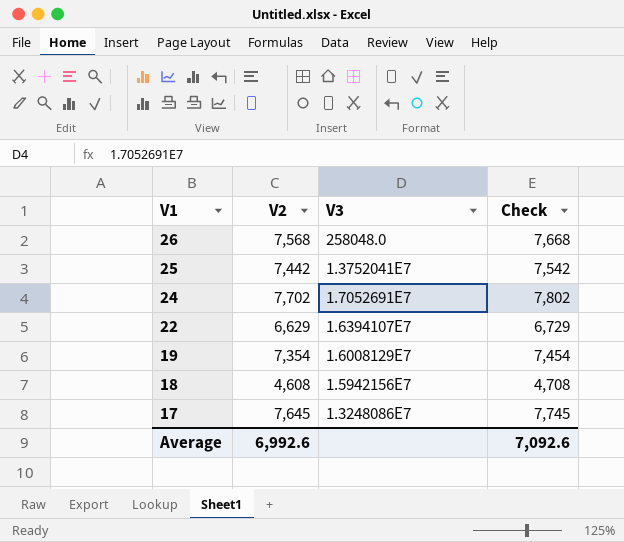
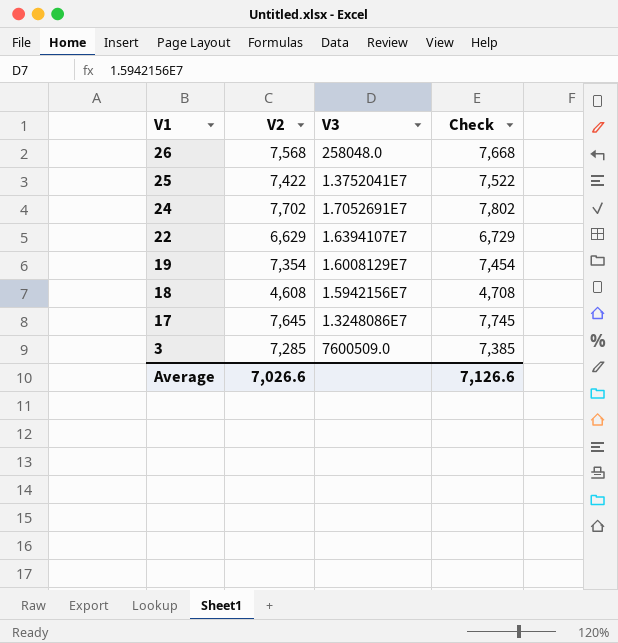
25 | V2: 7,442 -> 7,422
25 | Check: 7,542 -> 7,522
row 3: none -> 7,285 | 7600509.0 | 7,385
Average | V2: 6,992.6 -> 7,026.6
Average | Check: 7,092.6 -> 7,126.6

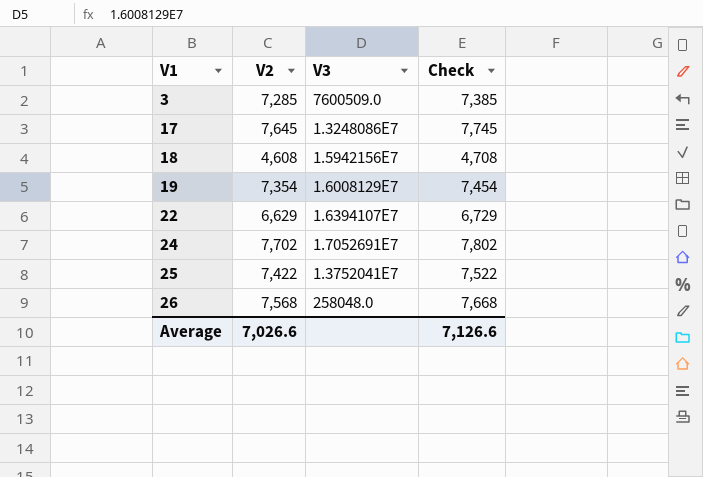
row order: V1 descending -> V1 ascending

